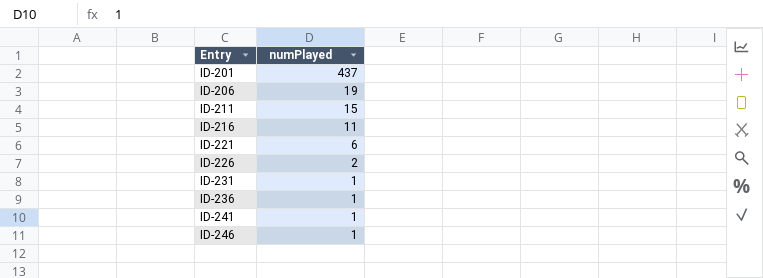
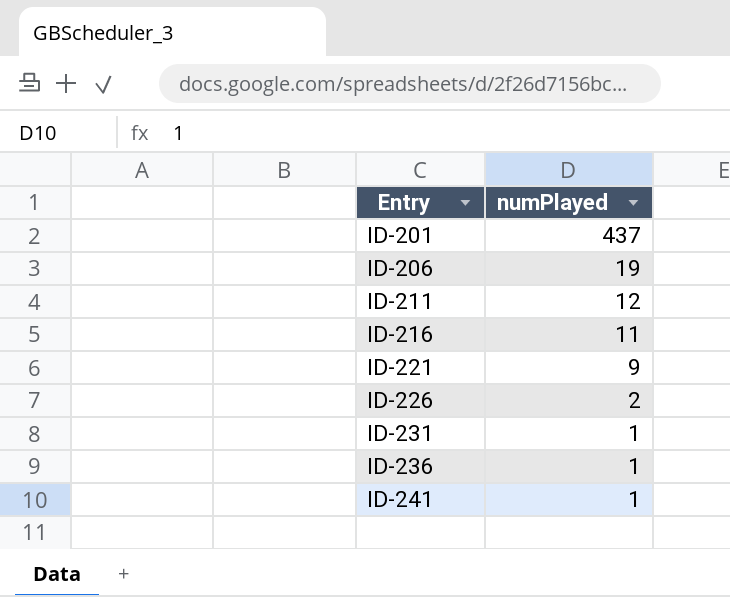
row ID-246: 1 -> none
ID-211 | numPlayed: 15 -> 12
ID-221 | numPlayed: 6 -> 9

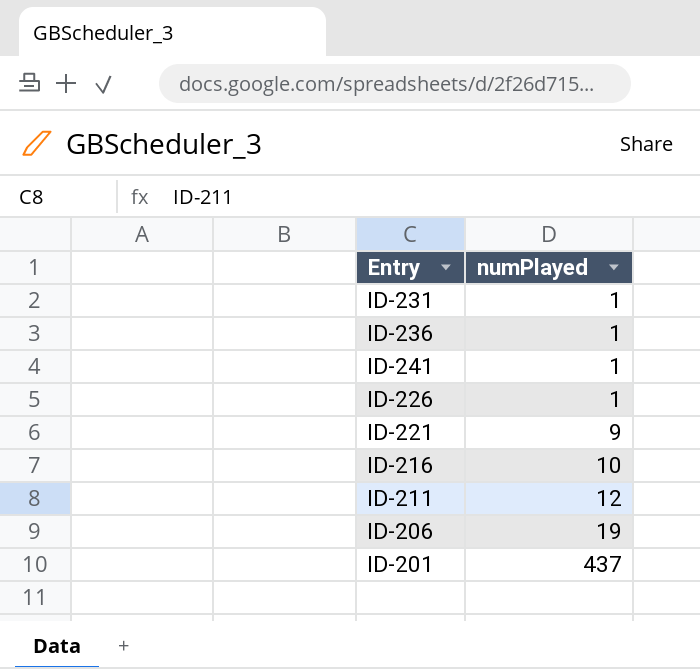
row order: Entry ascending -> numPlayed ascending
ID-226 | numPlayed: 2 -> 1
ID-216 | numPlayed: 11 -> 10

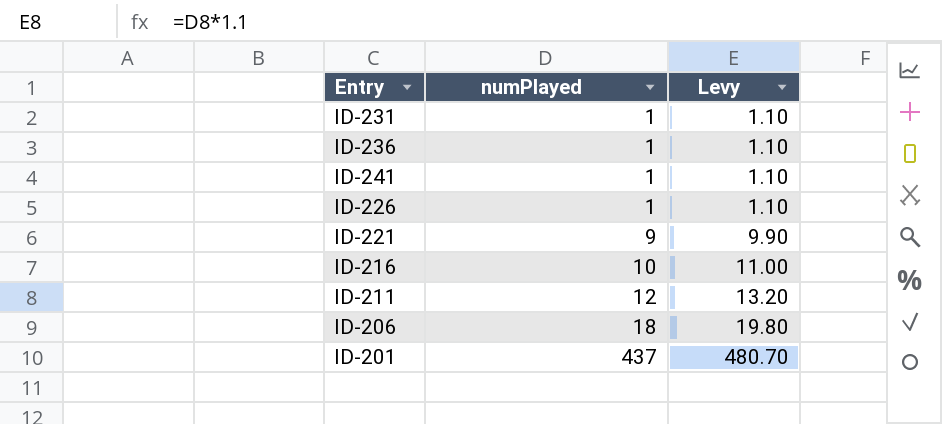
column Levy | formula: none -> [numPlayed] * 1.1
ID-206 | numPlayed: 19 -> 18

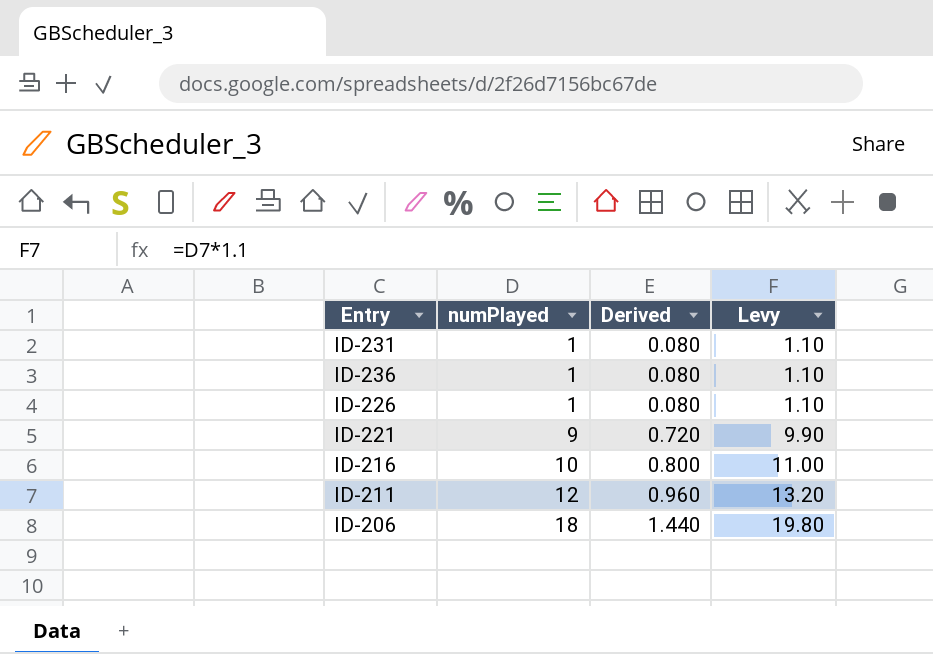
column Derived | formula: none -> [numPlayed] * 0.08
row ID-241: 1 | 1.10 -> none
row ID-201: 437 | 480.70 -> none

